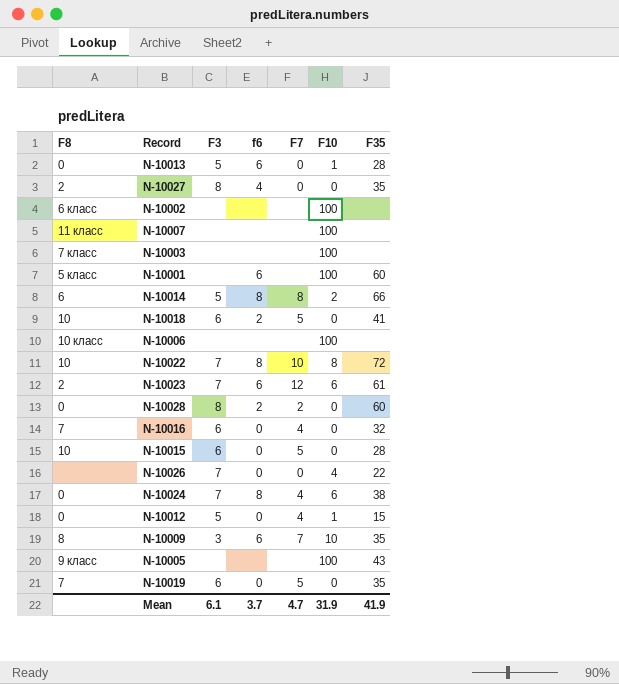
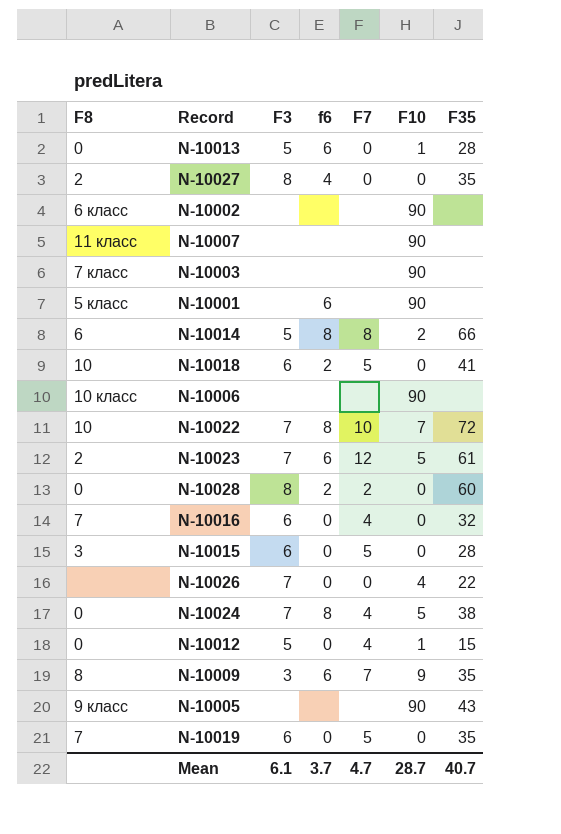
N-10002 | F10: 100 -> 90
N-10007 | F10: 100 -> 90
N-10003 | F10: 100 -> 90
N-10001 | F10: 100 -> 90
N-10001 | F35: 60 -> none
N-10006 | F10: 100 -> 90
N-10022 | F10: 8 -> 7
N-10023 | F10: 6 -> 5
N-10015 | F8: 10 -> 3
N-10024 | F10: 6 -> 5
N-10009 | F10: 10 -> 9
N-10005 | F10: 100 -> 90
Mean | F10: 31.9 -> 28.7
Mean | F35: 41.9 -> 40.7

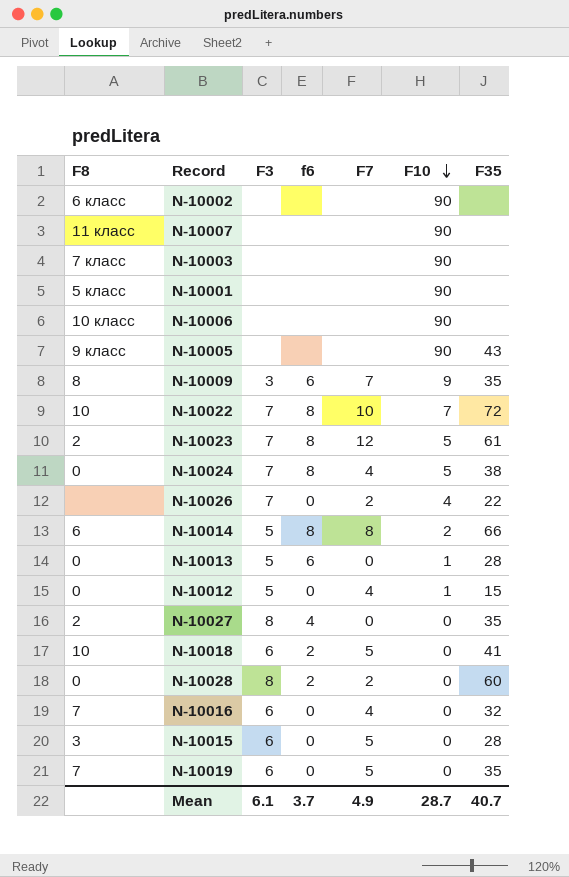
row order: none -> F10 descending
N-10001 | f6: 6 -> none
N-10023 | f6: 6 -> 8
N-10026 | F7: 0 -> 2
Mean | F7: 4.7 -> 4.9

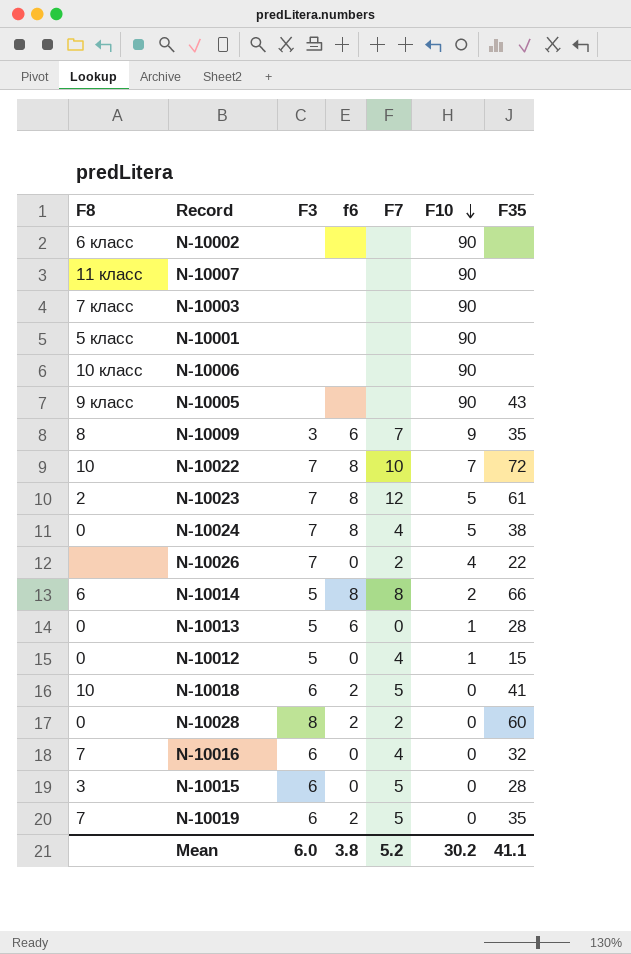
row N-10027: 2 | 8 | 4 | 0 | 0 | 35 -> none
N-10019 | f6: 0 -> 2
Mean | F3: 6.1 -> 6.0
Mean | f6: 3.7 -> 3.8
Mean | F7: 4.9 -> 5.2
Mean | F10: 28.7 -> 30.2
Mean | F35: 40.7 -> 41.1

